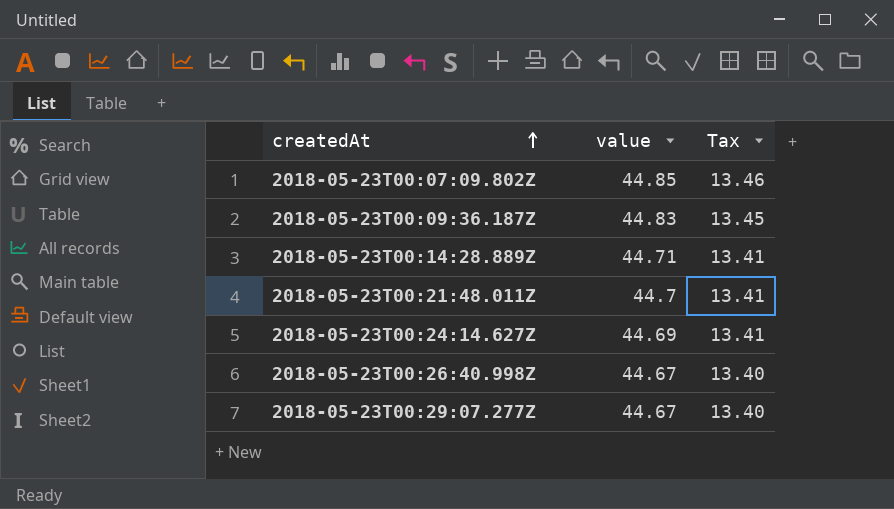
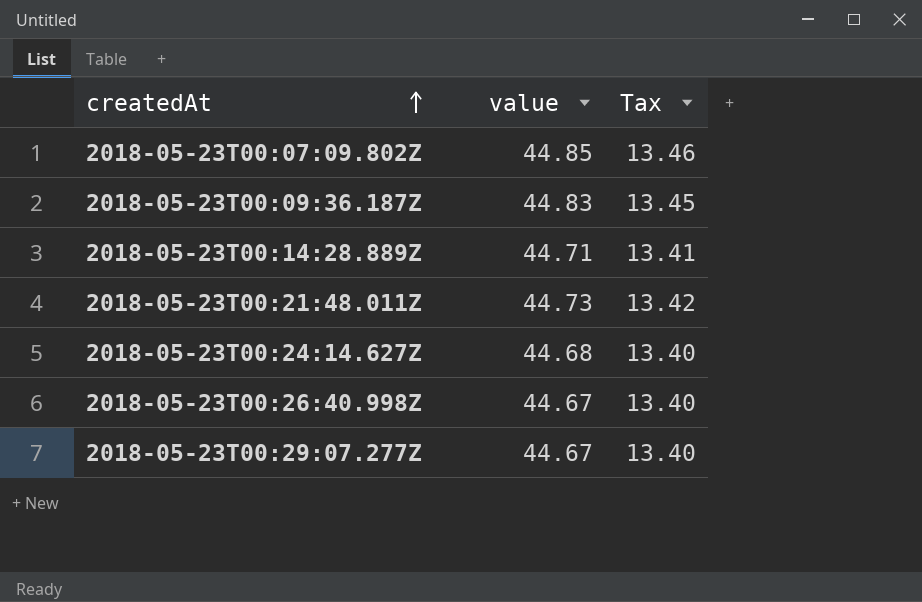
2018-05-23T00:21:48.011Z | value: 44.7 -> 44.73
2018-05-23T00:21:48.011Z | Tax: 13.41 -> 13.42
2018-05-23T00:24:14.627Z | value: 44.69 -> 44.68
2018-05-23T00:24:14.627Z | Tax: 13.41 -> 13.40

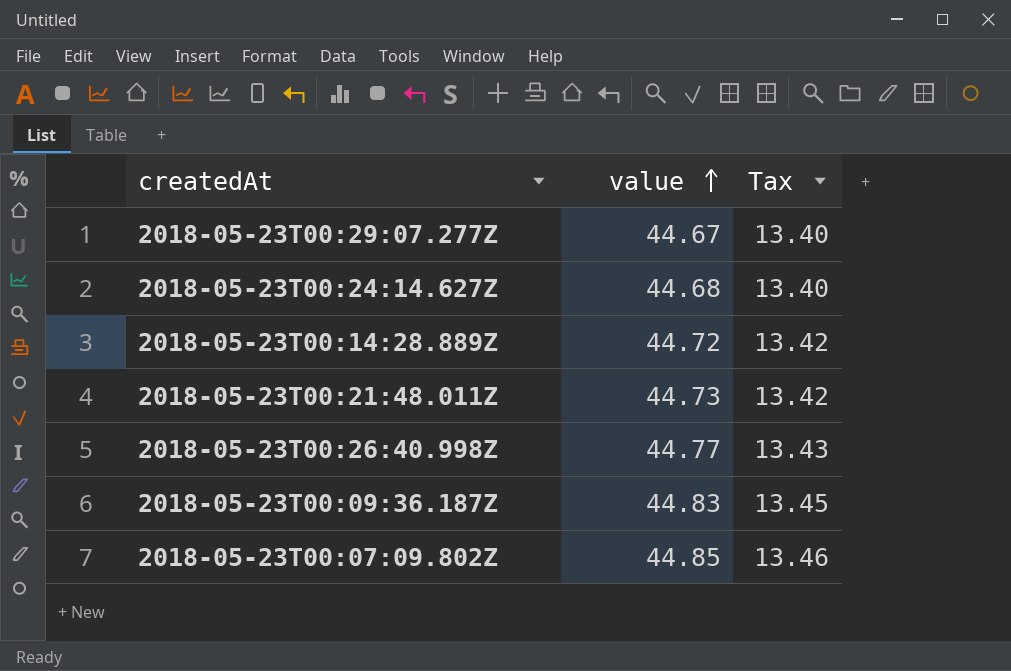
row order: createdAt ascending -> value ascending
2018-05-23T00:14:28.889Z | value: 44.71 -> 44.72
2018-05-23T00:14:28.889Z | Tax: 13.41 -> 13.42
2018-05-23T00:26:40.998Z | value: 44.67 -> 44.77
2018-05-23T00:26:40.998Z | Tax: 13.40 -> 13.43

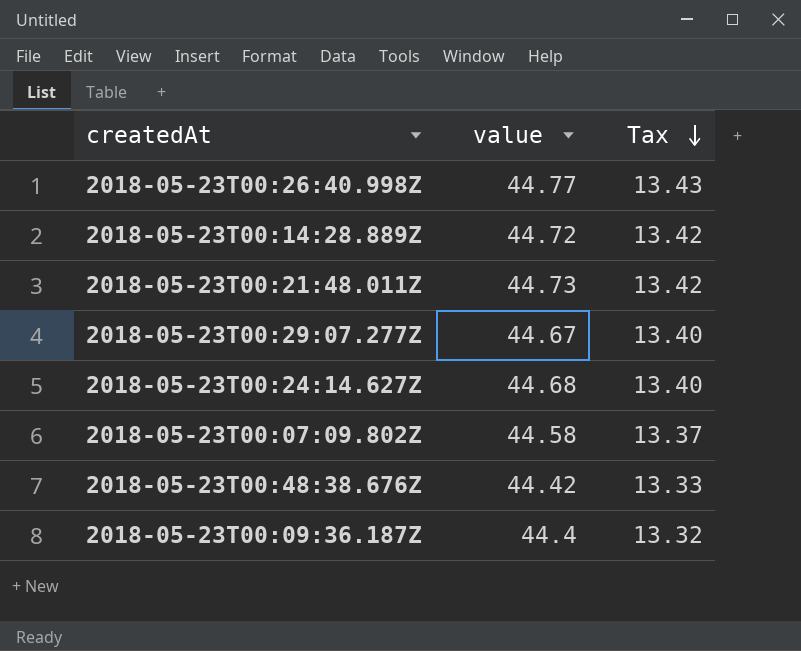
row order: value ascending -> Tax descending
2018-05-23T00:07:09.802Z | value: 44.85 -> 44.58
2018-05-23T00:07:09.802Z | Tax: 13.46 -> 13.37
row 2018-05-23T00:48:38.676Z: none -> 44.42 | 13.33
2018-05-23T00:09:36.187Z | value: 44.83 -> 44.4
2018-05-23T00:09:36.187Z | Tax: 13.45 -> 13.32

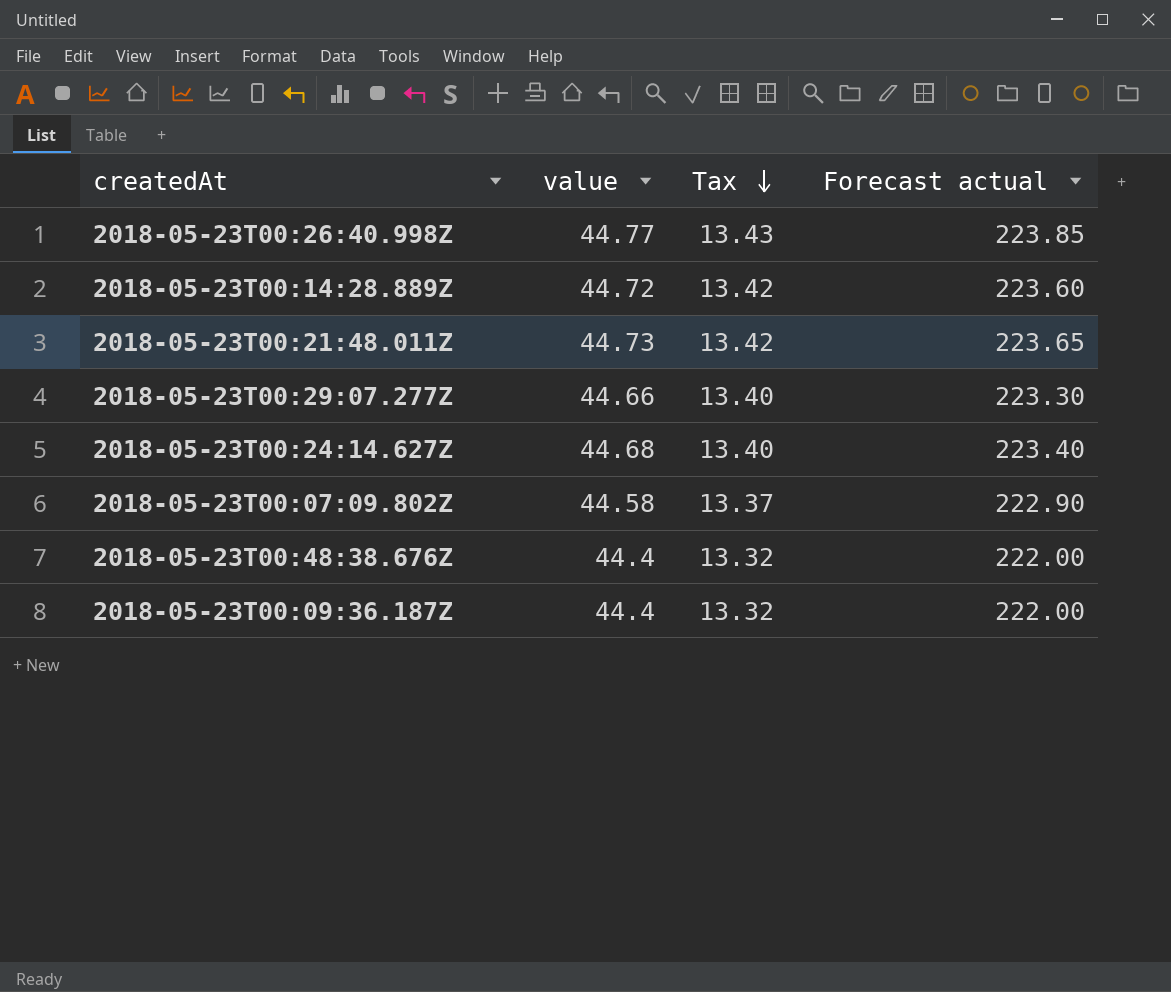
column Forecast actual | formula: none -> [value] * 5
2018-05-23T00:29:07.277Z | value: 44.67 -> 44.66
2018-05-23T00:48:38.676Z | value: 44.42 -> 44.4
2018-05-23T00:48:38.676Z | Tax: 13.33 -> 13.32

